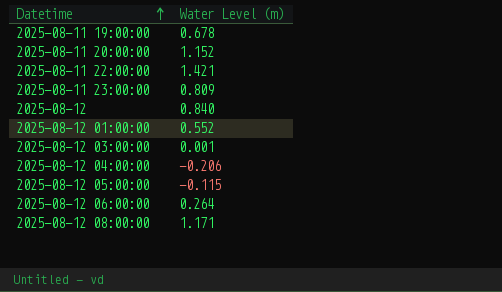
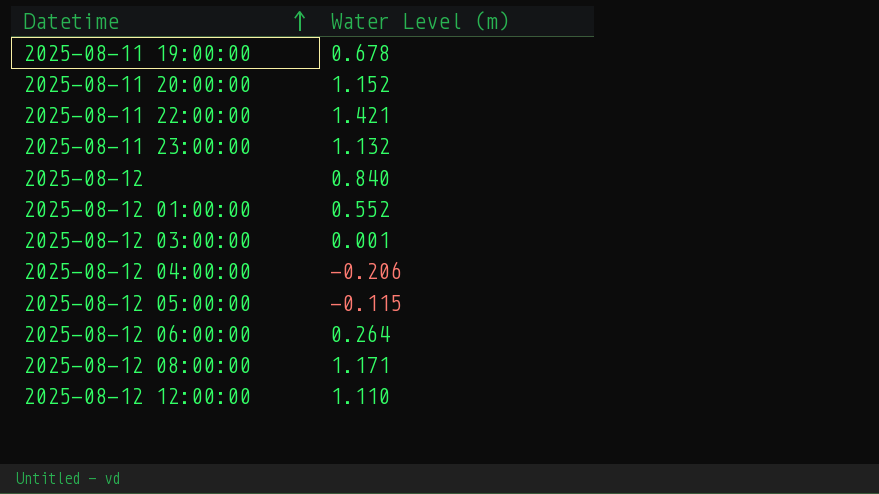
2025-08-11 23:00:00 | Water Level (m): 0.809 -> 1.132
row 2025-08-12 12:00:00: none -> 1.110

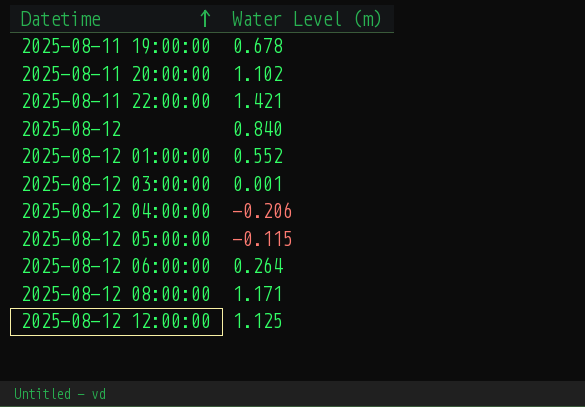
row 2025-08-11 23:00:00: 1.132 -> none
2025-08-11 20:00:00 | Water Level (m): 1.152 -> 1.102
2025-08-12 12:00:00 | Water Level (m): 1.110 -> 1.125

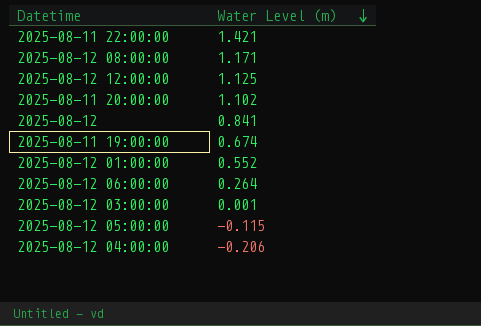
row order: Datetime ascending -> Water Level (m) descending
2025-08-12 | Water Level (m): 0.840 -> 0.841
2025-08-11 19:00:00 | Water Level (m): 0.678 -> 0.674

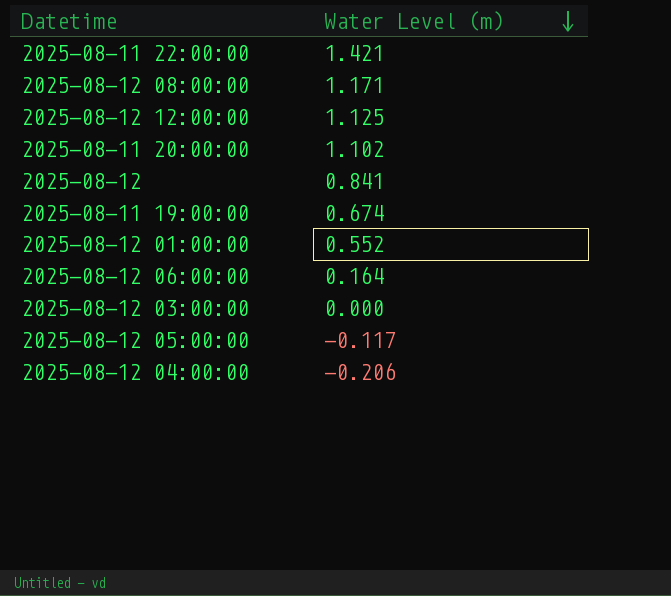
2025-08-12 06:00:00 | Water Level (m): 0.264 -> 0.164
2025-08-12 03:00:00 | Water Level (m): 0.001 -> 0.000
2025-08-12 05:00:00 | Water Level (m): -0.115 -> -0.117

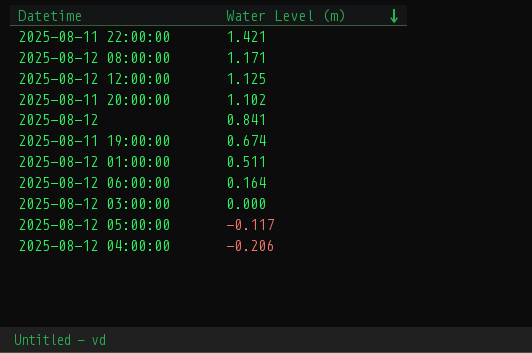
2025-08-12 01:00:00 | Water Level (m): 0.552 -> 0.511

